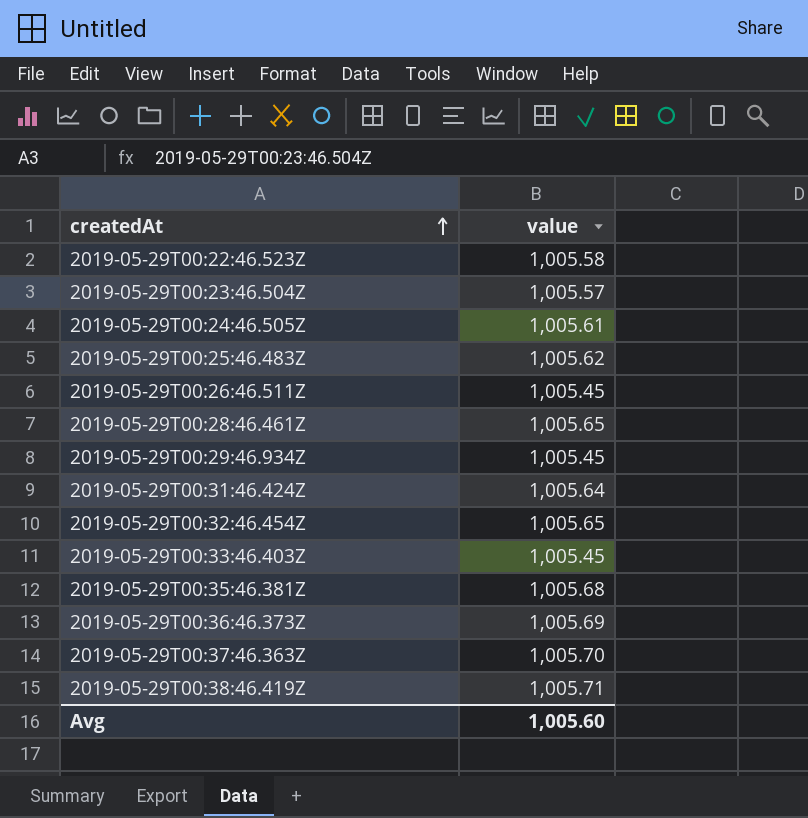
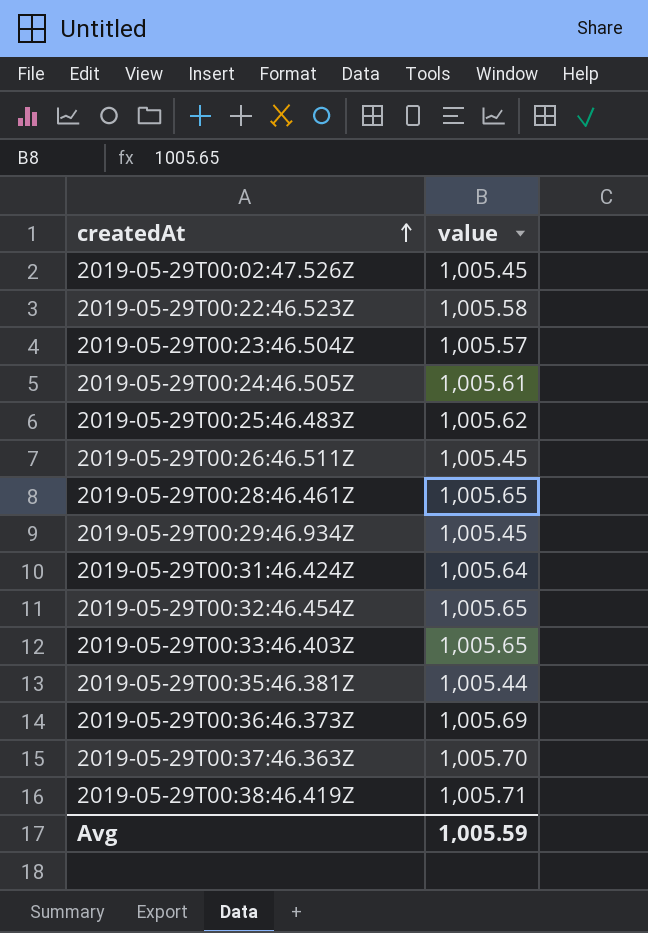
row 2019-05-29T00:02:47.526Z: none -> 1,005.45
2019-05-29T00:33:46.403Z | value: 1,005.45 -> 1,005.65
2019-05-29T00:35:46.381Z | value: 1,005.68 -> 1,005.44
Avg | value: 1,005.60 -> 1,005.59

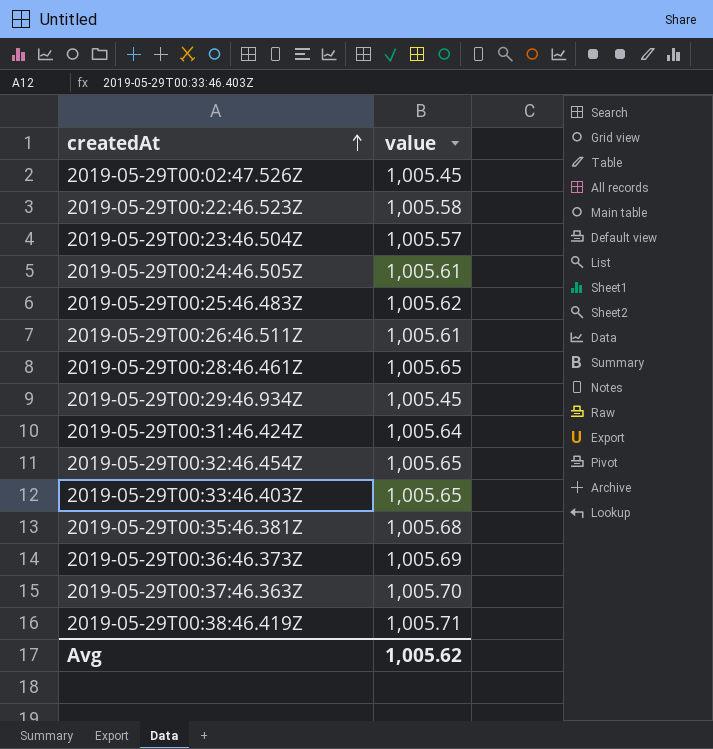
2019-05-29T00:26:46.511Z | value: 1,005.45 -> 1,005.61
2019-05-29T00:35:46.381Z | value: 1,005.44 -> 1,005.68
Avg | value: 1,005.59 -> 1,005.62

